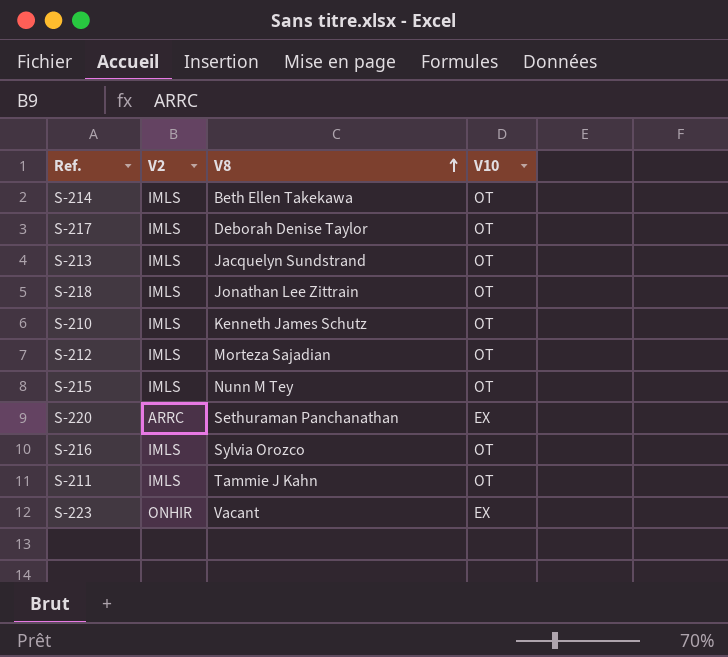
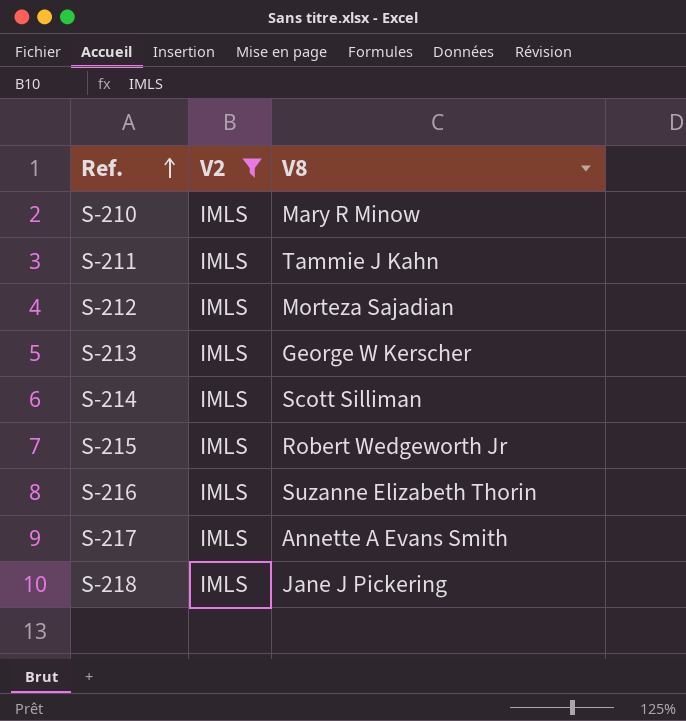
filter: none -> V2 = IMLS
row order: V8 ascending -> Ref. ascending
column V10 | position: 4 -> none
S-210 | V8: Kenneth James Schutz -> Mary R Minow
S-213 | V8: Jacquelyn Sundstrand -> George W Kerscher
S-214 | V8: Beth Ellen Takekawa -> Scott Silliman
S-215 | V8: Nunn M Tey -> Robert Wedgeworth Jr
S-216 | V8: Sylvia Orozco -> Suzanne Elizabeth Thorin
S-217 | V8: Deborah Denise Taylor -> Annette A Evans Smith
S-218 | V8: Jonathan Lee Zittrain -> Jane J Pickering

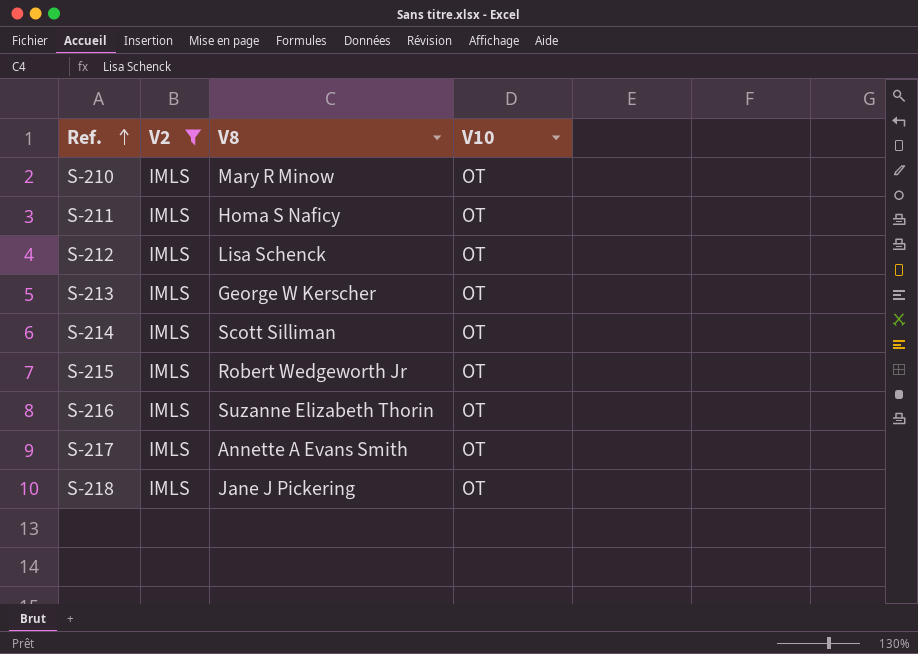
column V10 | position: none -> 4
S-211 | V8: Tammie J Kahn -> Homa S Naficy
S-212 | V8: Morteza Sajadian -> Lisa Schenck

